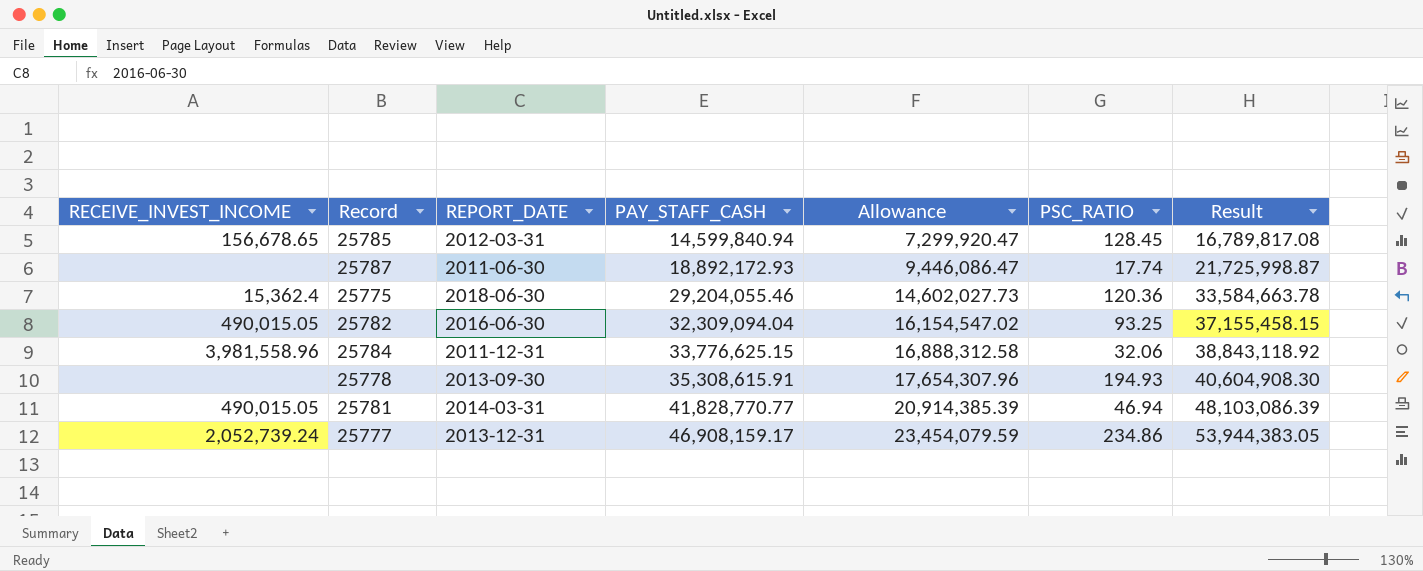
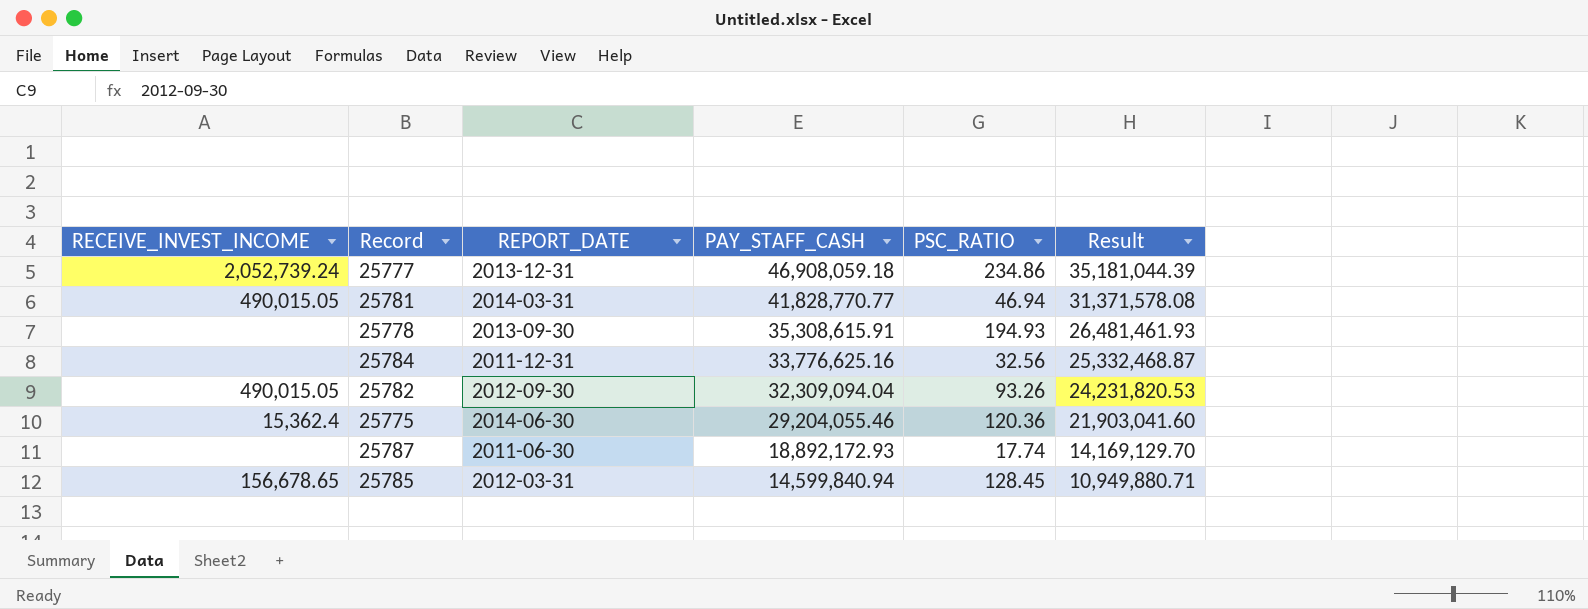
row order: PAY_STAFF_CASH ascending -> PAY_STAFF_CASH descending
column Allowance | formula: [PAY_STAFF_CASH] * 0.5 -> none
column Result | formula: [PAY_STAFF_CASH] * 1.15 -> [PAY_STAFF_CASH] * 0.75
25777 | PAY_STAFF_CASH: 46,908,159.17 -> 46,908,059.18
25784 | RECEIVE_INVEST_INCOME: 3,981,558.96 -> none
25784 | PAY_STAFF_CASH: 33,776,625.15 -> 33,776,625.16
25784 | PSC_RATIO: 32.06 -> 32.56
25782 | REPORT_DATE: 2016-06-30 -> 2012-09-30
25782 | PSC_RATIO: 93.25 -> 93.26
25775 | REPORT_DATE: 2018-06-30 -> 2014-06-30

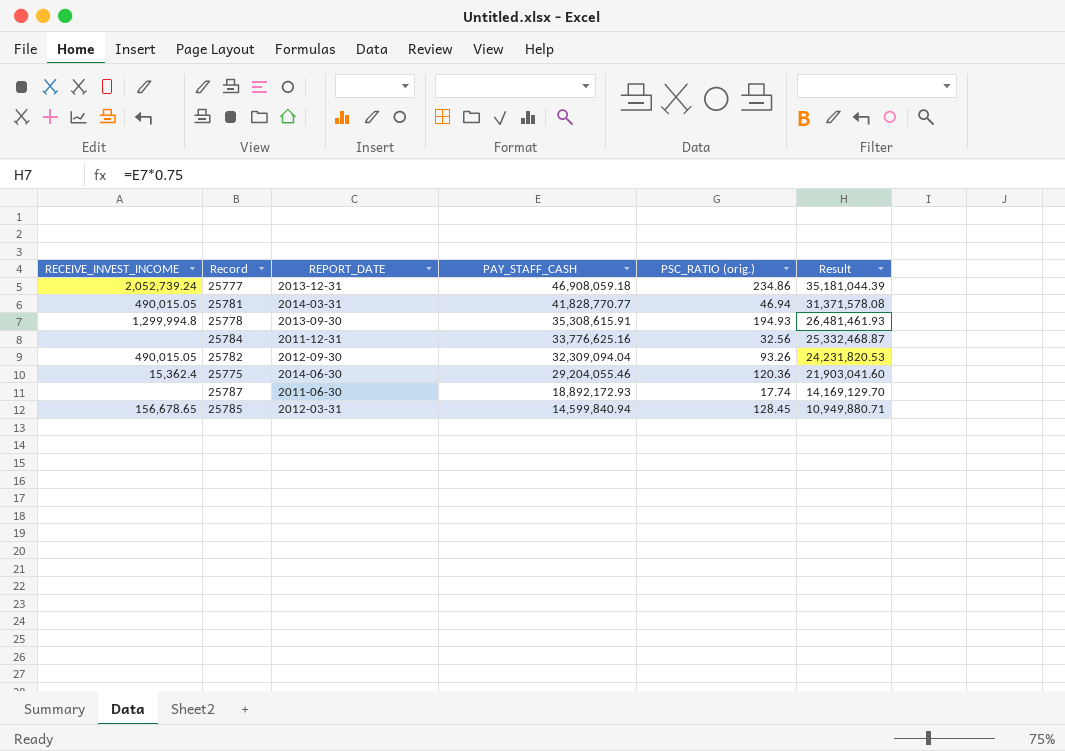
column name: PSC_RATIO -> PSC_RATIO (orig.)
25778 | RECEIVE_INVEST_INCOME: none -> 1,299,994.8

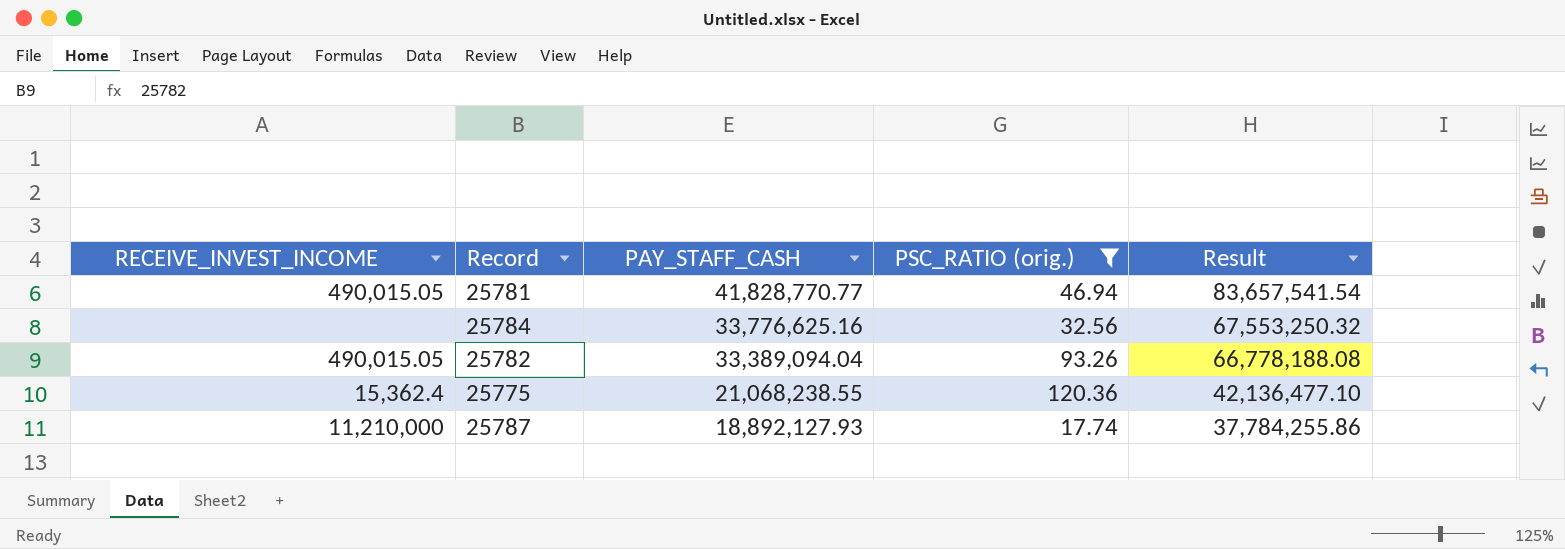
filter: none -> PSC_RATIO (orig.) <= 120.36
column REPORT_DATE | position: 3 -> none
column Result | formula: [PAY_STAFF_CASH] * 0.75 -> [PAY_STAFF_CASH] * 2
25782 | PAY_STAFF_CASH: 32,309,094.04 -> 33,389,094.04
25775 | PAY_STAFF_CASH: 29,204,055.46 -> 21,068,238.55
25787 | RECEIVE_INVEST_INCOME: none -> 11,210,000
25787 | PAY_STAFF_CASH: 18,892,172.93 -> 18,892,127.93

